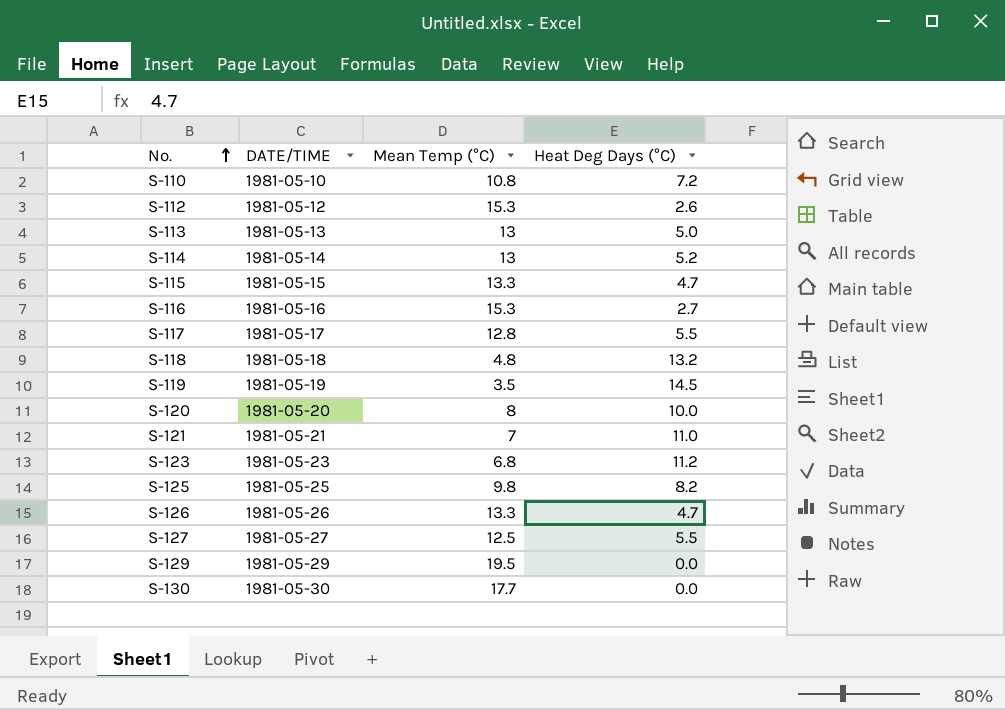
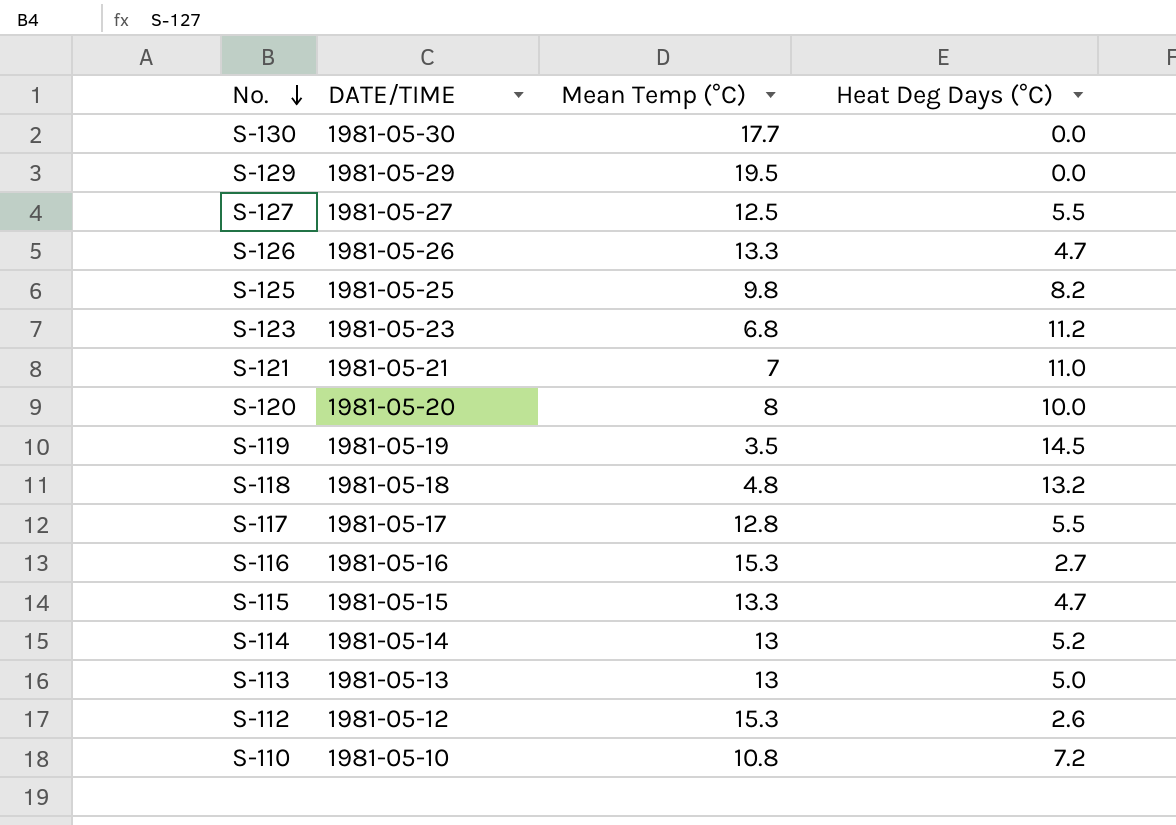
row order: No. ascending -> No. descending

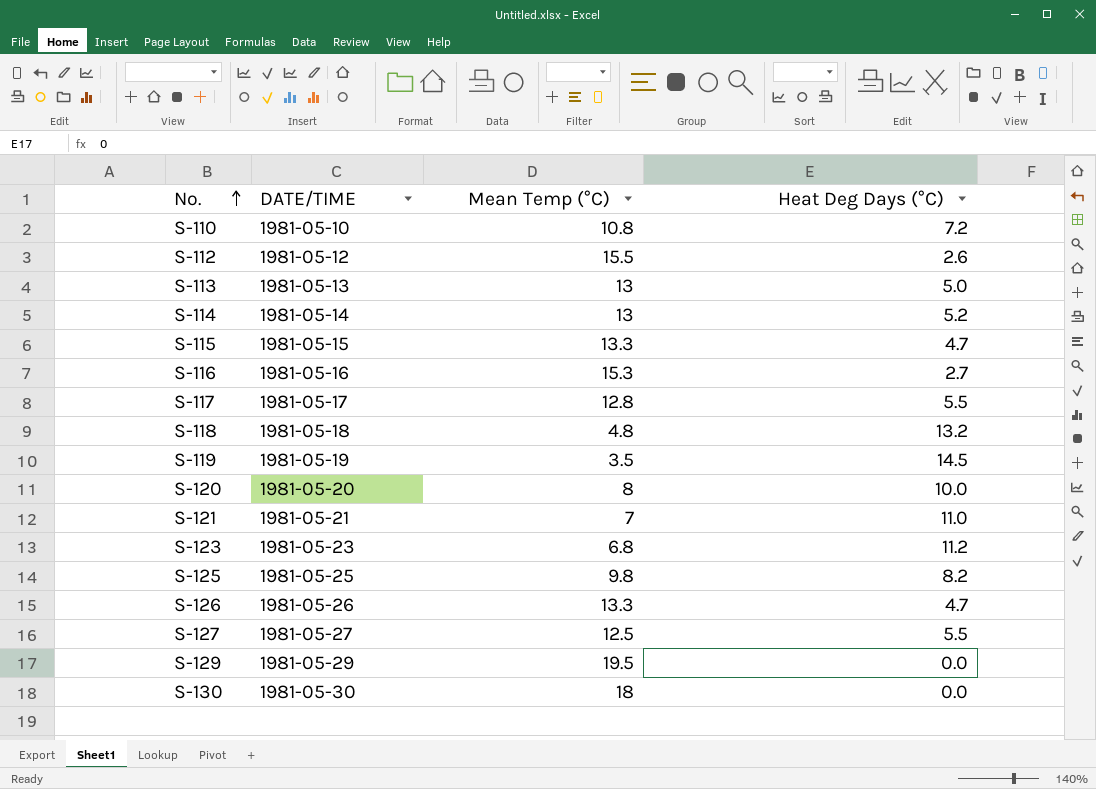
row order: No. descending -> No. ascending
S-112 | Mean Temp (°C): 15.3 -> 15.5
S-130 | Mean Temp (°C): 17.7 -> 18

